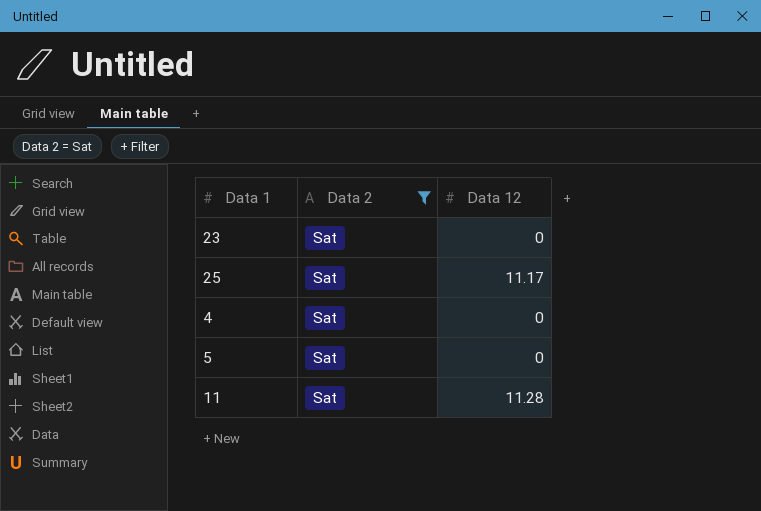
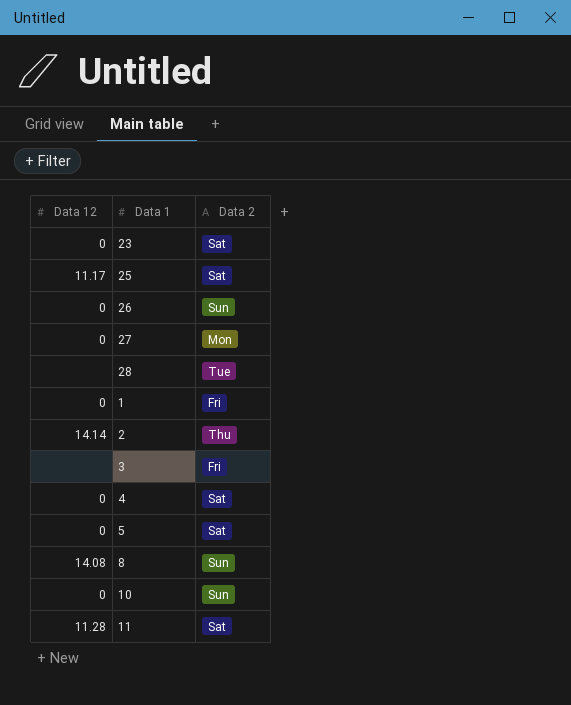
filter: Data 2 = Sat -> none
column Data 12 | position: 3 -> 1

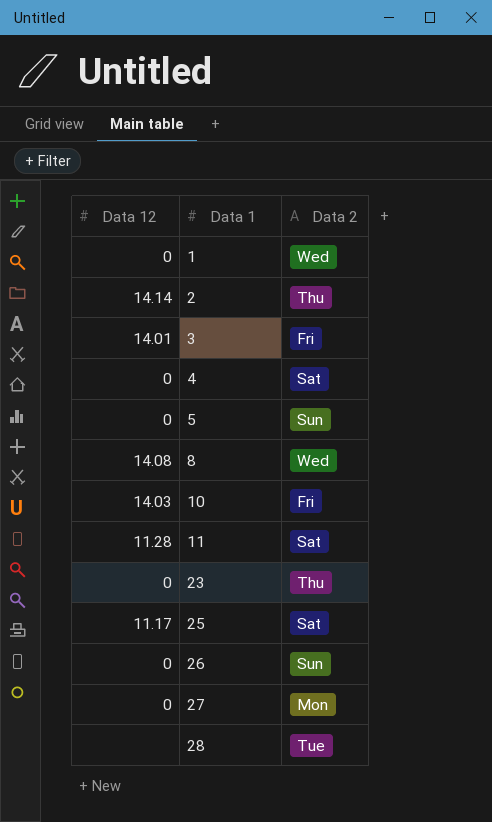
row order: none -> Data 1 ascending
1 | Data 2: Fri -> Wed
3 | Data 12: none -> 14.01
5 | Data 2: Sat -> Sun
8 | Data 2: Sun -> Wed
10 | Data 12: 0 -> 14.03
10 | Data 2: Sun -> Fri
23 | Data 2: Sat -> Thu

